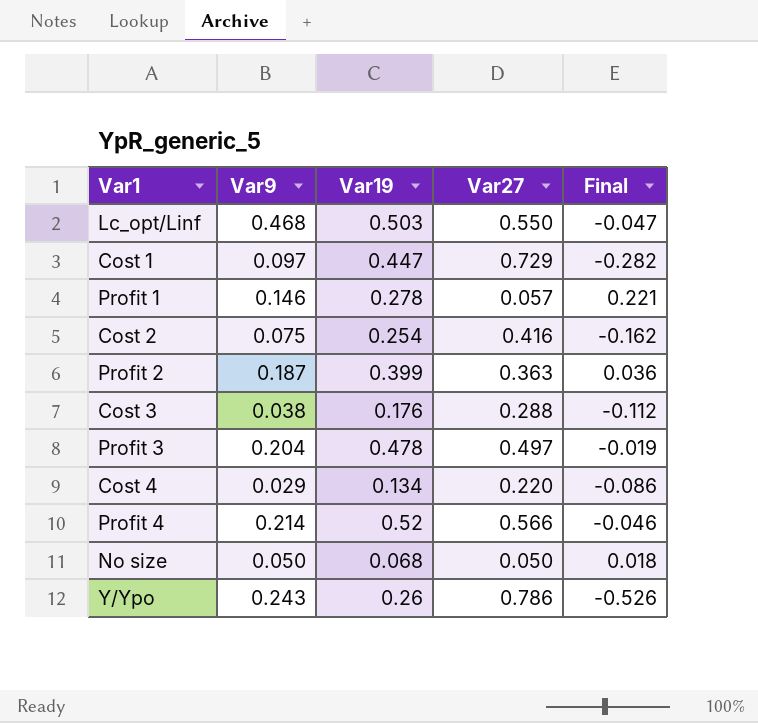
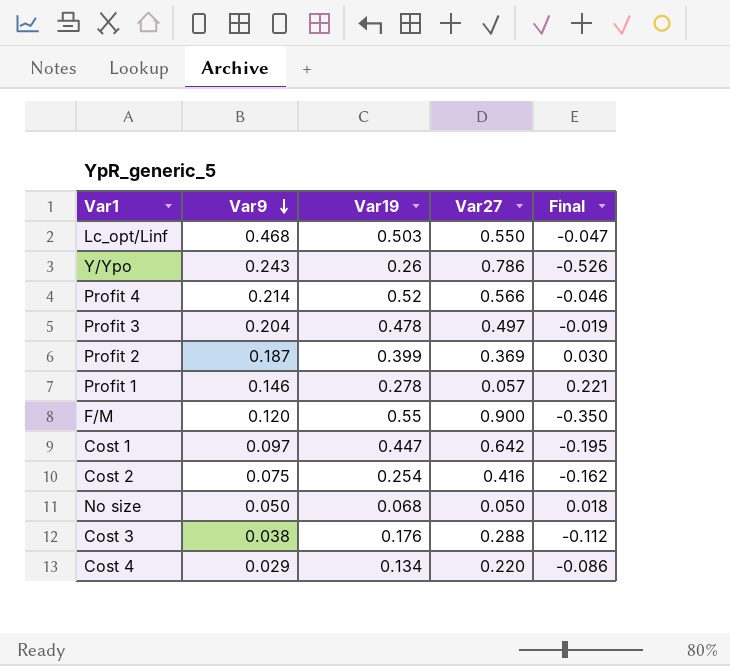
row order: none -> Var9 descending
Profit 2 | Var27: 0.363 -> 0.369
Profit 2 | Final: 0.036 -> 0.030
row F/M: none -> 0.120 | 0.55 | 0.900 | -0.350
Cost 1 | Var27: 0.729 -> 0.642
Cost 1 | Final: -0.282 -> -0.195

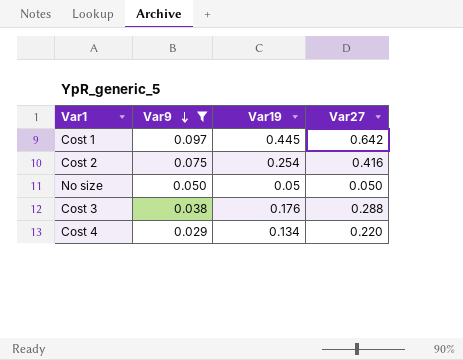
filter: none -> Var9 <= 0.097
column Final | formula: [Var19] - [Var27] -> none
Cost 1 | Var19: 0.447 -> 0.445
No size | Var19: 0.068 -> 0.05

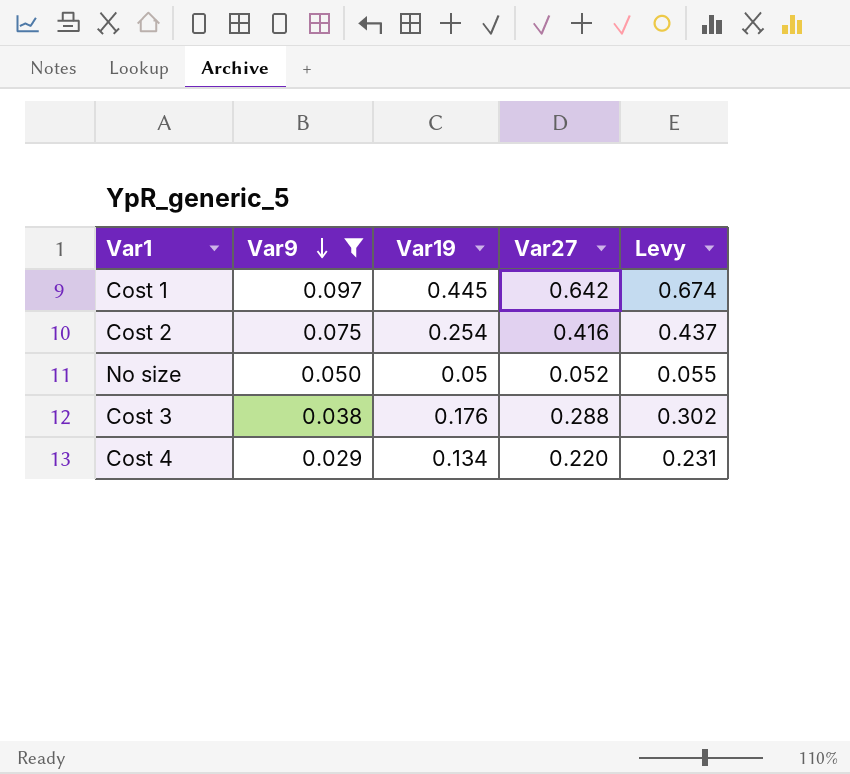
column Levy | formula: none -> [Var27] * 1.05
No size | Var27: 0.050 -> 0.052

